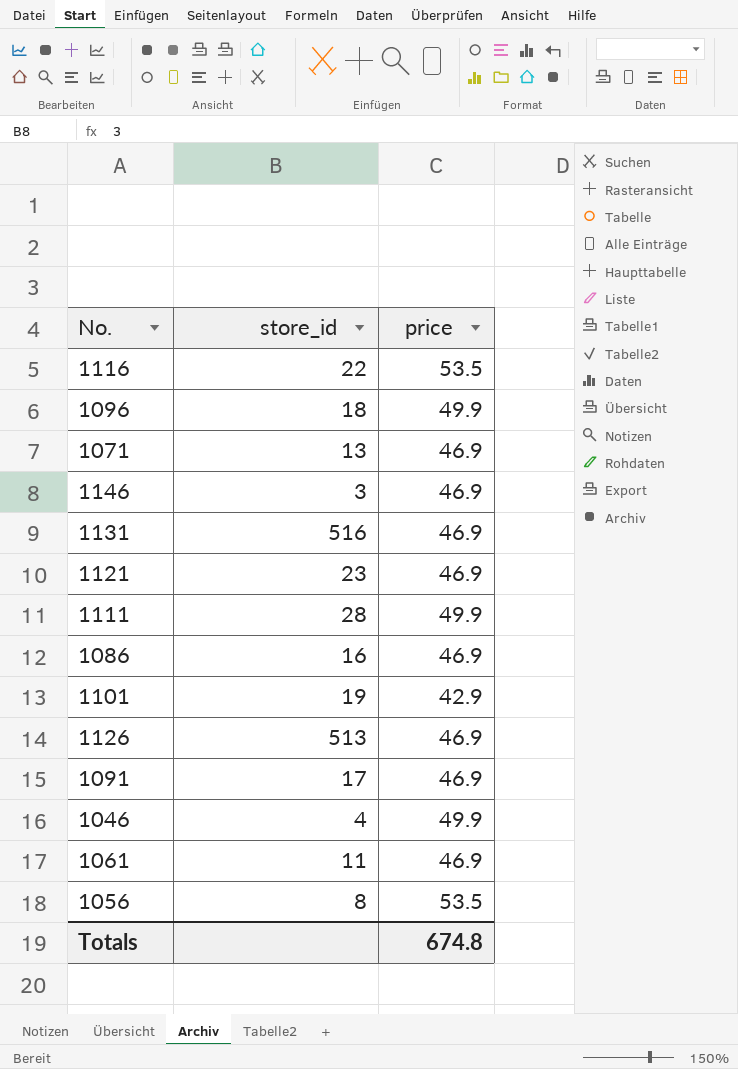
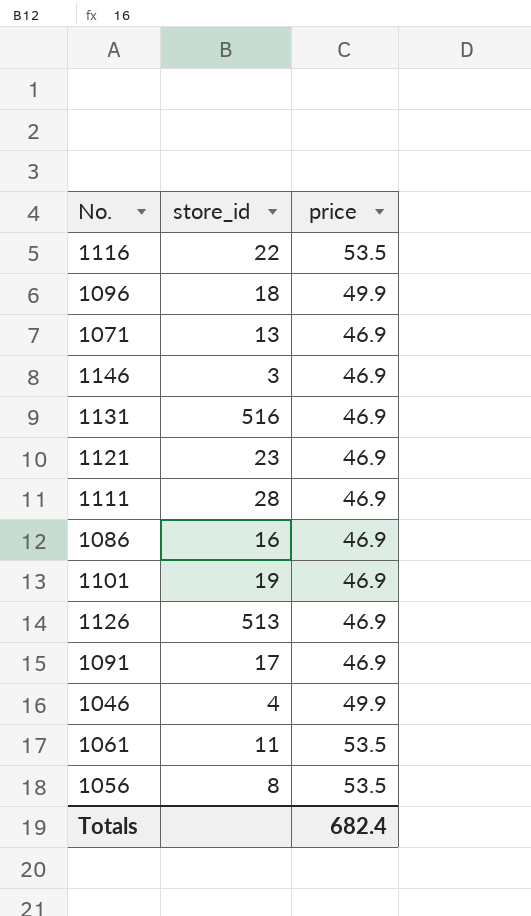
1111 | price: 49.9 -> 46.9
1101 | price: 42.9 -> 46.9
1061 | price: 46.9 -> 53.5
Totals | price: 674.8 -> 682.4

